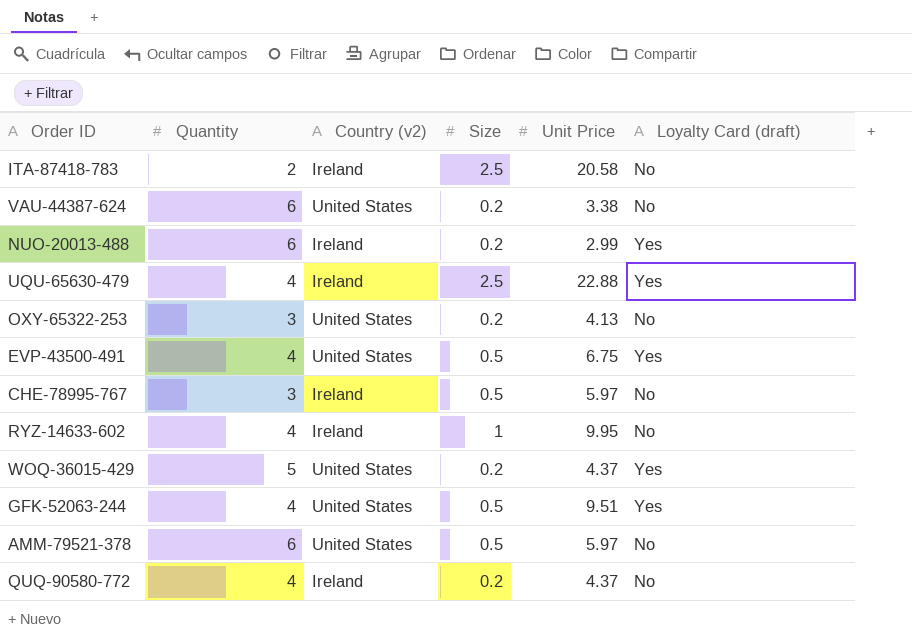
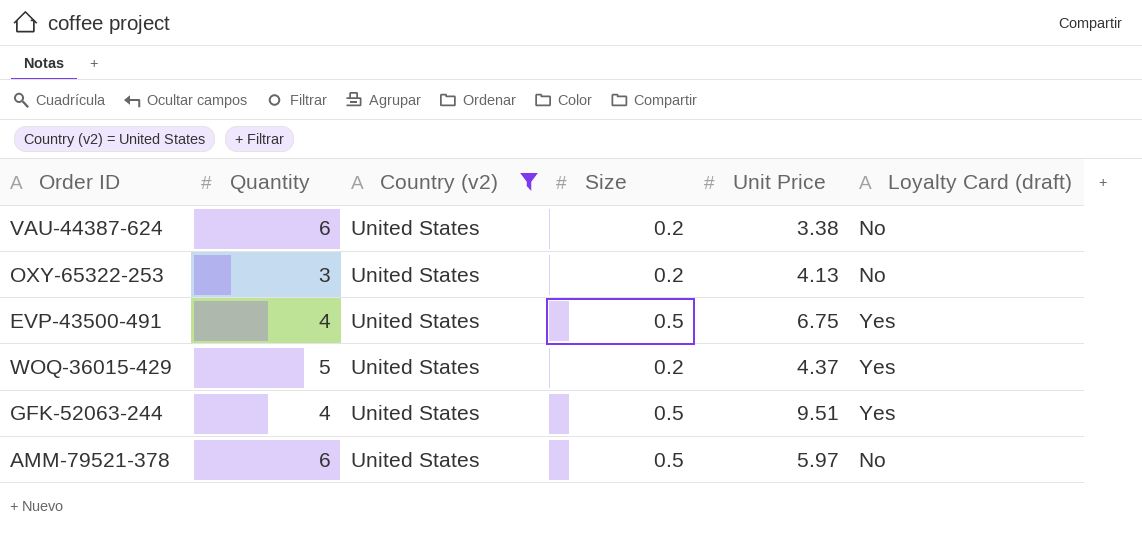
filter: none -> Country (v2) = United States

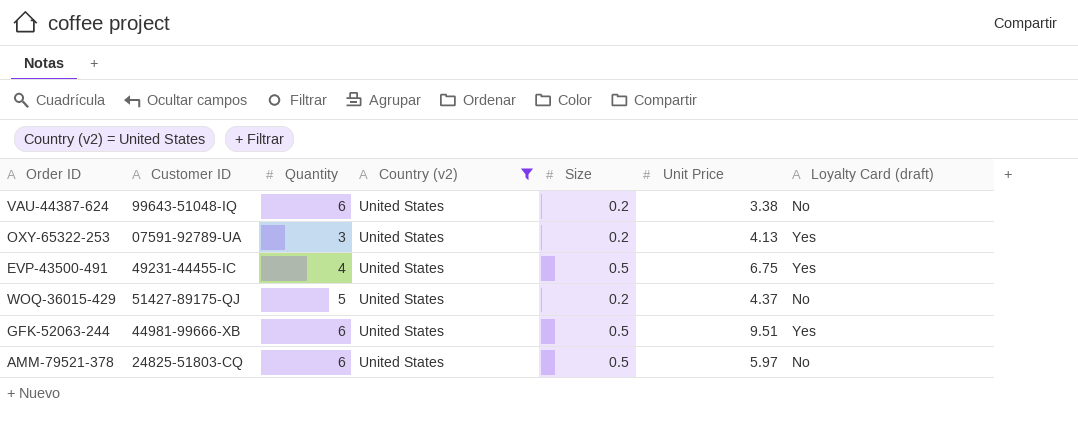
column Customer ID | position: none -> 2
OXY-65322-253 | Loyalty Card (draft): No -> Yes
WOQ-36015-429 | Loyalty Card (draft): Yes -> No
GFK-52063-244 | Quantity: 4 -> 6

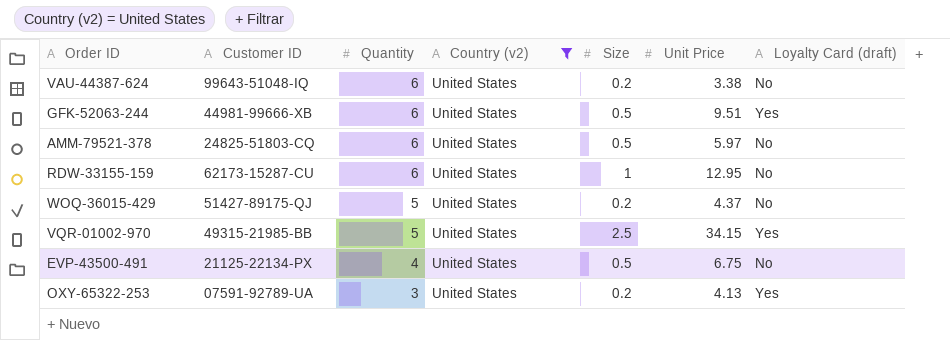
row order: none -> Quantity descending
row RDW-33155-159: none -> 62173-15287-CU | 6 | United States | 1 | 12.95 | No
row VQR-01002-970: none -> 49315-21985-BB | 5 | United States | 2.5 | 34.15 | Yes
EVP-43500-491 | Customer ID: 49231-44455-IC -> 21125-22134-PX
EVP-43500-491 | Loyalty Card (draft): Yes -> No

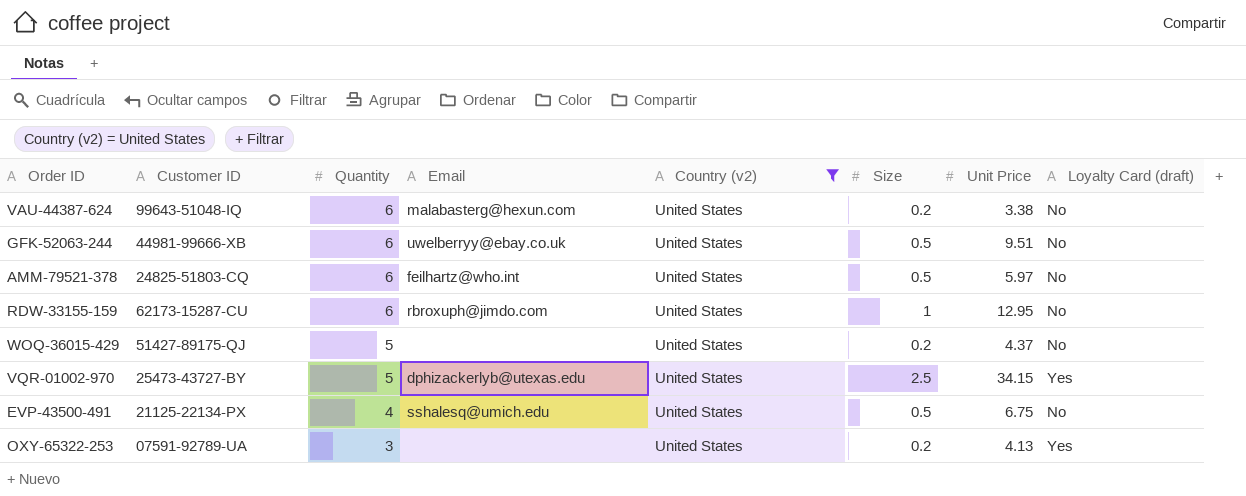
column Email | position: none -> 4
GFK-52063-244 | Loyalty Card (draft): Yes -> No
VQR-01002-970 | Customer ID: 49315-21985-BB -> 25473-43727-BY

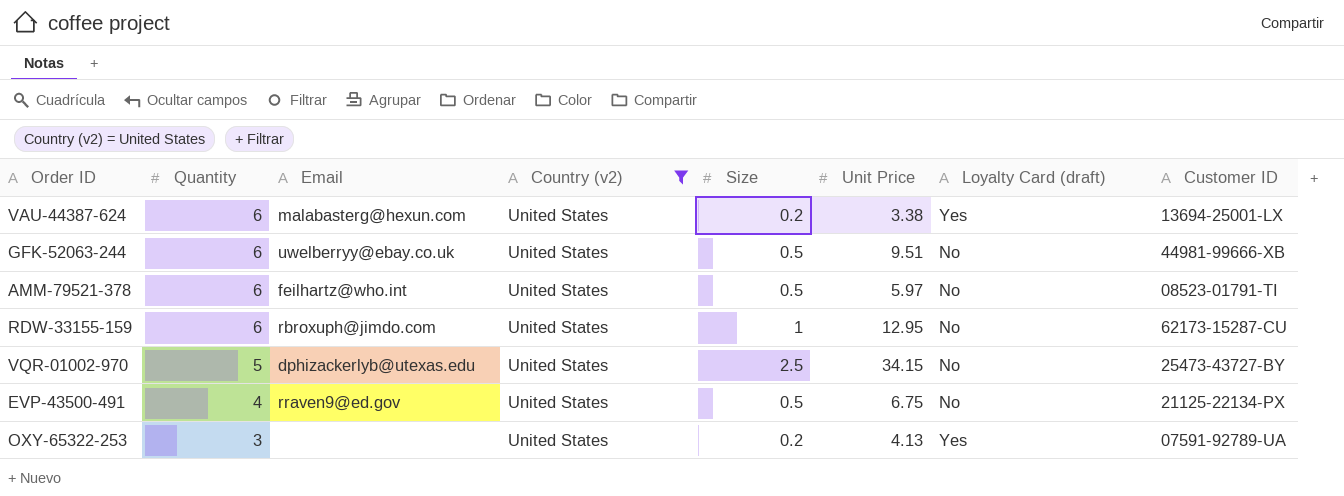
column Customer ID | position: 2 -> 8
row WOQ-36015-429: 51427-89175-QJ | 5 | none | United States | 0.2 | 4.37 | No -> none
VAU-44387-624 | Loyalty Card (draft): No -> Yes
VAU-44387-624 | Customer ID: 99643-51048-IQ -> 13694-25001-LX
AMM-79521-378 | Customer ID: 24825-51803-CQ -> 08523-01791-TI
VQR-01002-970 | Loyalty Card (draft): Yes -> No
EVP-43500-491 | Email: sshalesq@umich.edu -> rraven9@ed.gov

